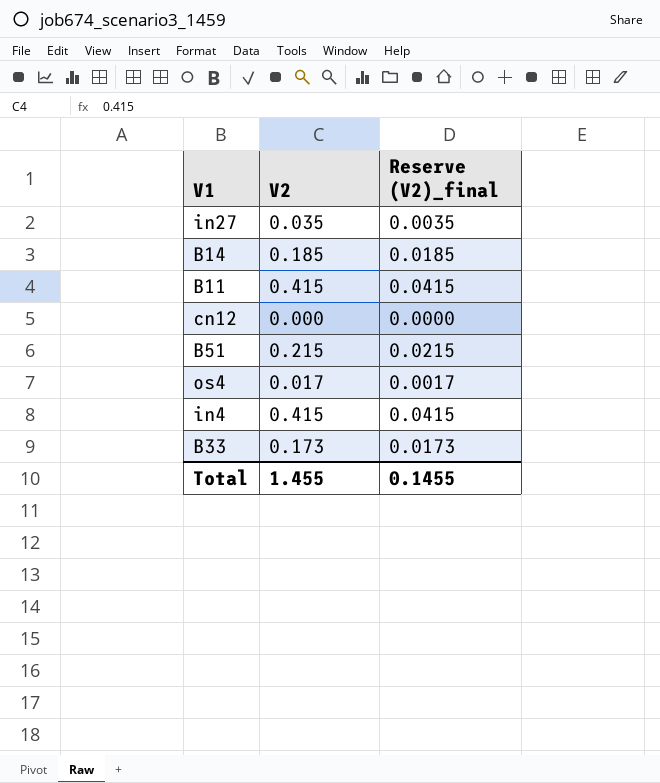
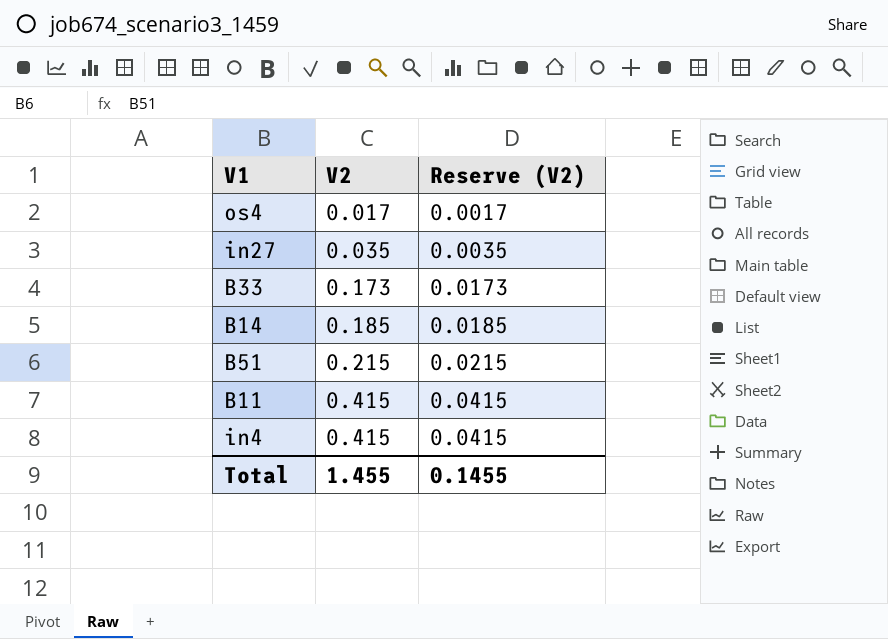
row order: none -> V2 ascending
column name: Reserve (V2)_final -> Reserve (V2)
row cn12: 0.000 | 0.0000 -> none

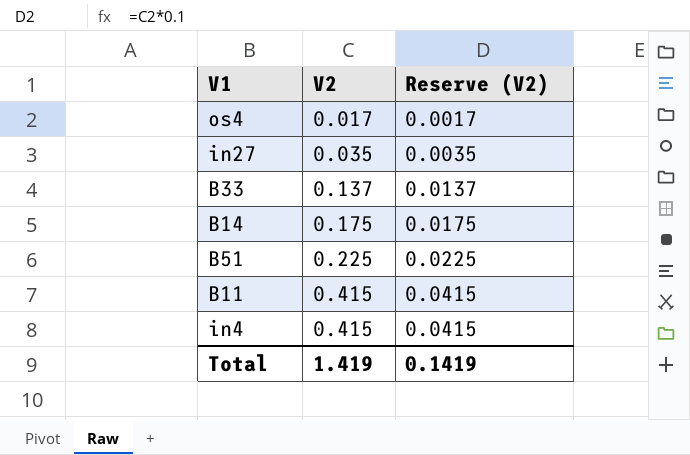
B33 | V2: 0.173 -> 0.137
B33 | Reserve (V2): 0.0173 -> 0.0137
B14 | V2: 0.185 -> 0.175
B14 | Reserve (V2): 0.0185 -> 0.0175
B51 | V2: 0.215 -> 0.225
B51 | Reserve (V2): 0.0215 -> 0.0225
Total | V2: 1.455 -> 1.419
Total | Reserve (V2): 0.1455 -> 0.1419

